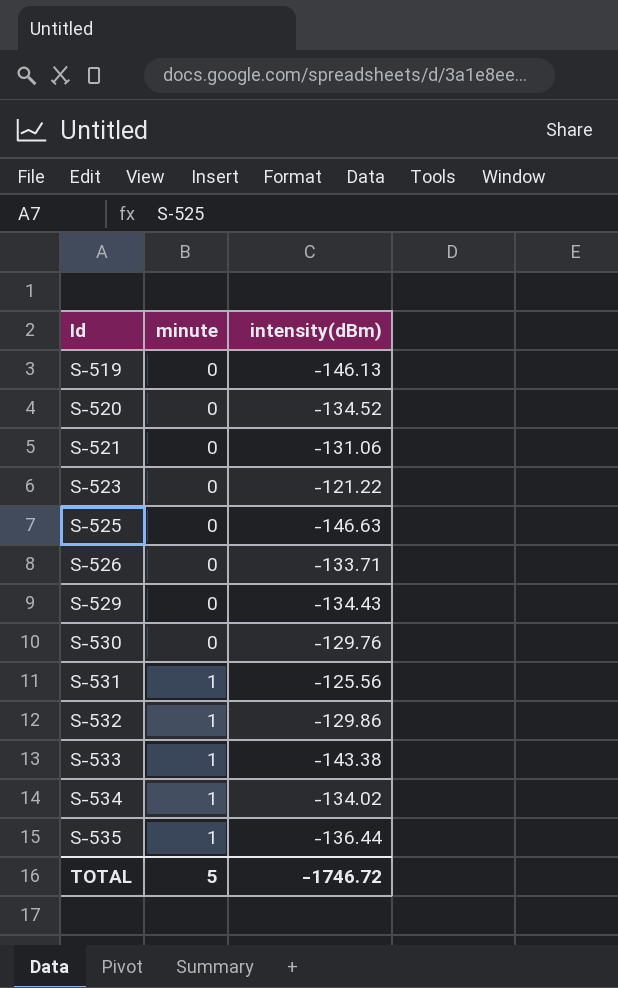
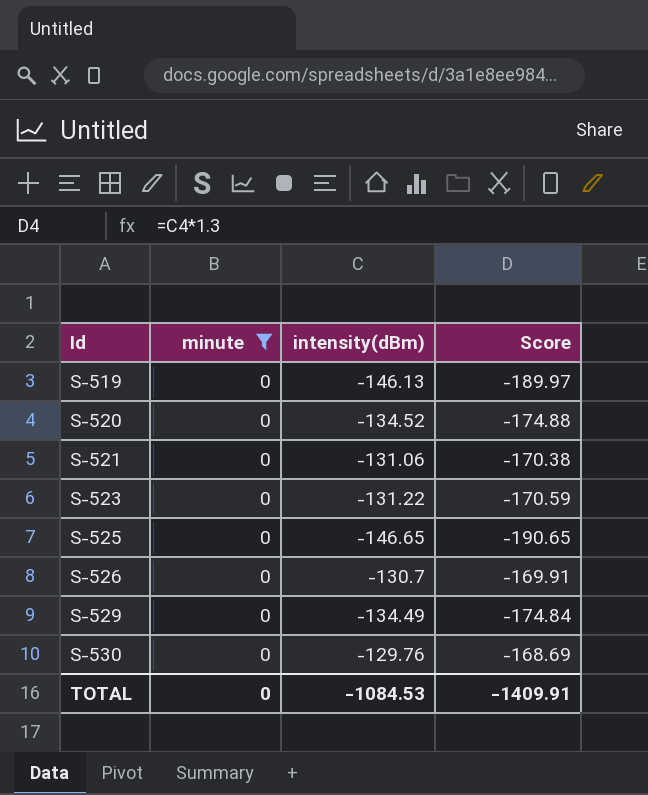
filter: none -> minute = 0
column Score | formula: none -> [intensity(dBm)] * 1.3
S-523 | intensity(dBm): -121.22 -> -131.22
S-525 | intensity(dBm): -146.63 -> -146.65
S-526 | intensity(dBm): -133.71 -> -130.7
S-529 | intensity(dBm): -134.43 -> -134.49
TOTAL | minute: 5 -> 0
TOTAL | intensity(dBm): -1746.72 -> -1084.53

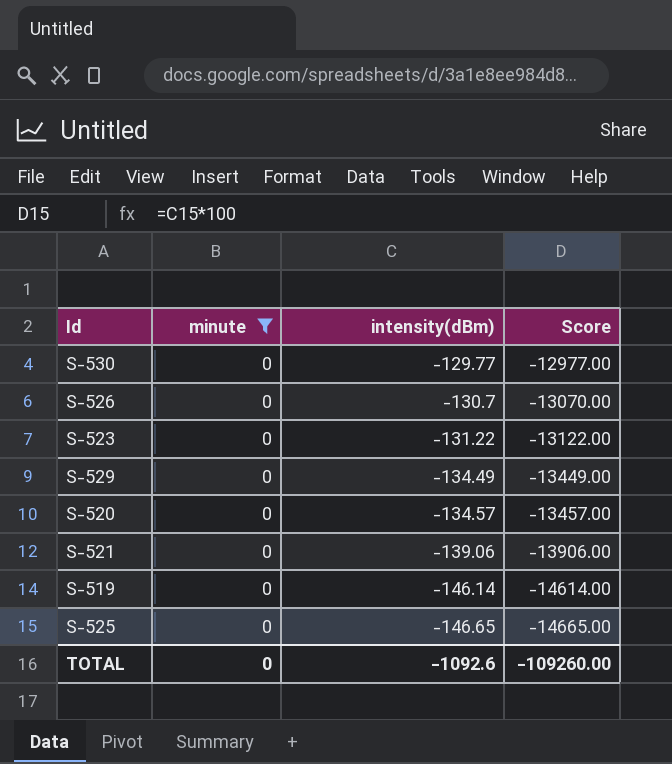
row order: Id ascending -> intensity(dBm) descending
column Score | formula: [intensity(dBm)] * 1.3 -> [intensity(dBm)] * 100
S-530 | intensity(dBm): -129.76 -> -129.77
S-520 | intensity(dBm): -134.52 -> -134.57
S-521 | intensity(dBm): -131.06 -> -139.06
S-519 | intensity(dBm): -146.13 -> -146.14
TOTAL | intensity(dBm): -1084.53 -> -1092.6
TOTAL | Score: -1409.91 -> -109260.00

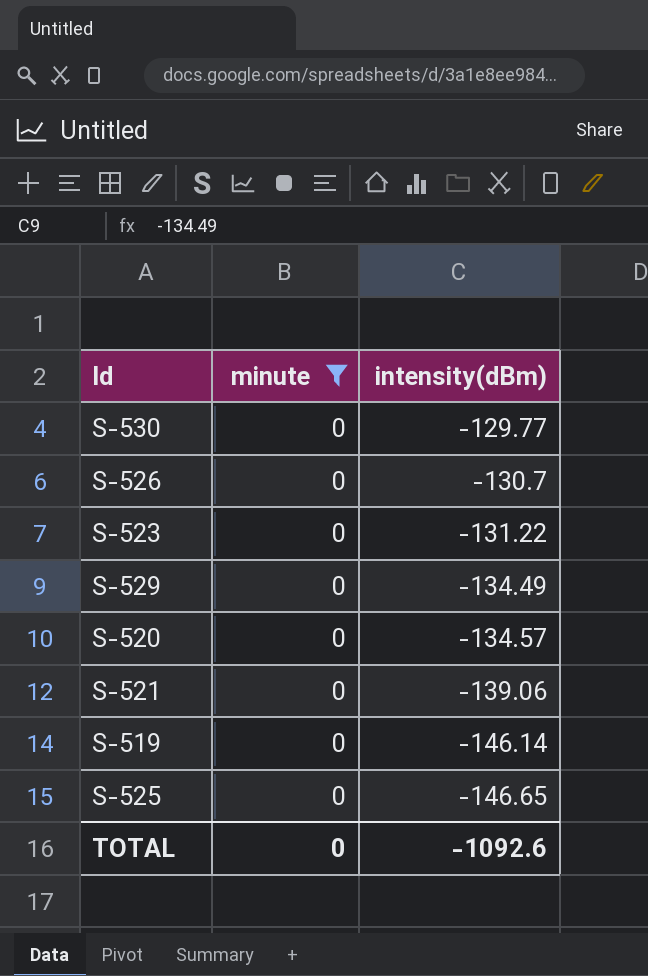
column Score | formula: [intensity(dBm)] * 100 -> none

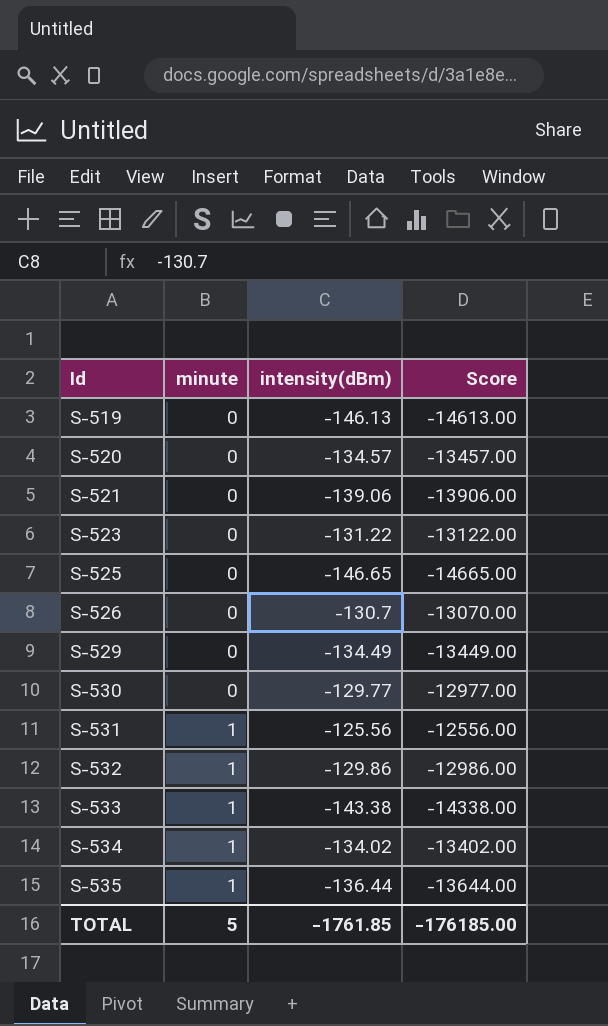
filter: minute = 0 -> none
row order: intensity(dBm) descending -> Id ascending
column Score | formula: none -> [intensity(dBm)] * 100
S-519 | intensity(dBm): -146.14 -> -146.13
TOTAL | minute: 0 -> 5
TOTAL | intensity(dBm): -1092.6 -> -1761.85

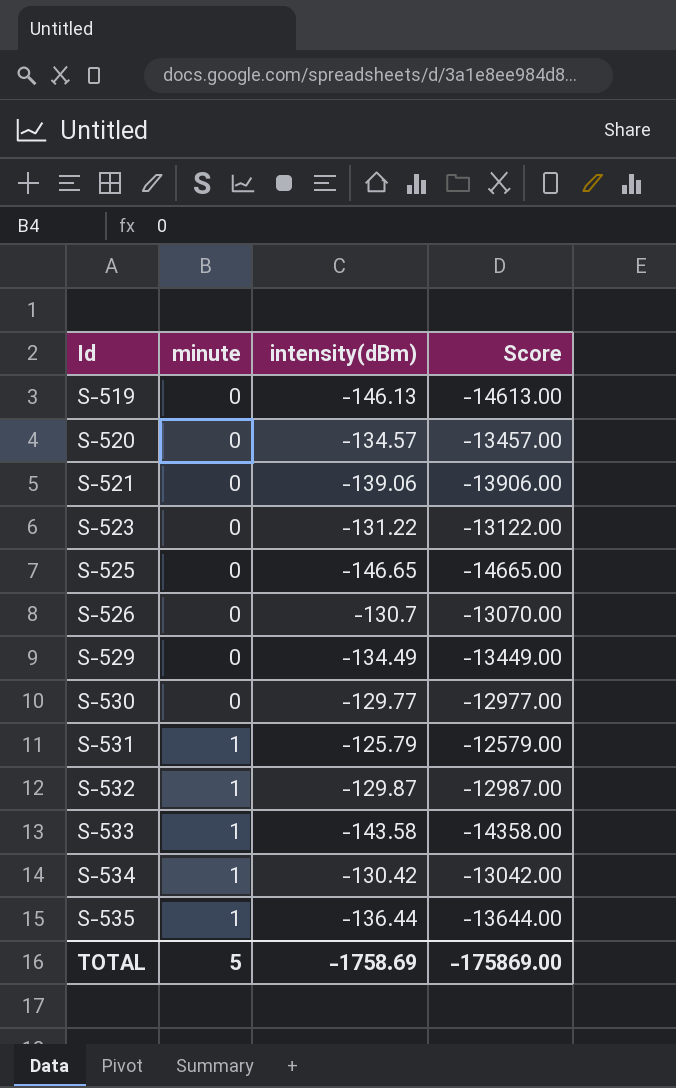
S-531 | intensity(dBm): -125.56 -> -125.79
S-531 | Score: -12556.00 -> -12579.00
S-532 | intensity(dBm): -129.86 -> -129.87
S-532 | Score: -12986.00 -> -12987.00
S-533 | intensity(dBm): -143.38 -> -143.58
S-533 | Score: -14338.00 -> -14358.00
S-534 | intensity(dBm): -134.02 -> -130.42
S-534 | Score: -13402.00 -> -13042.00
TOTAL | intensity(dBm): -1761.85 -> -1758.69
TOTAL | Score: -176185.00 -> -175869.00

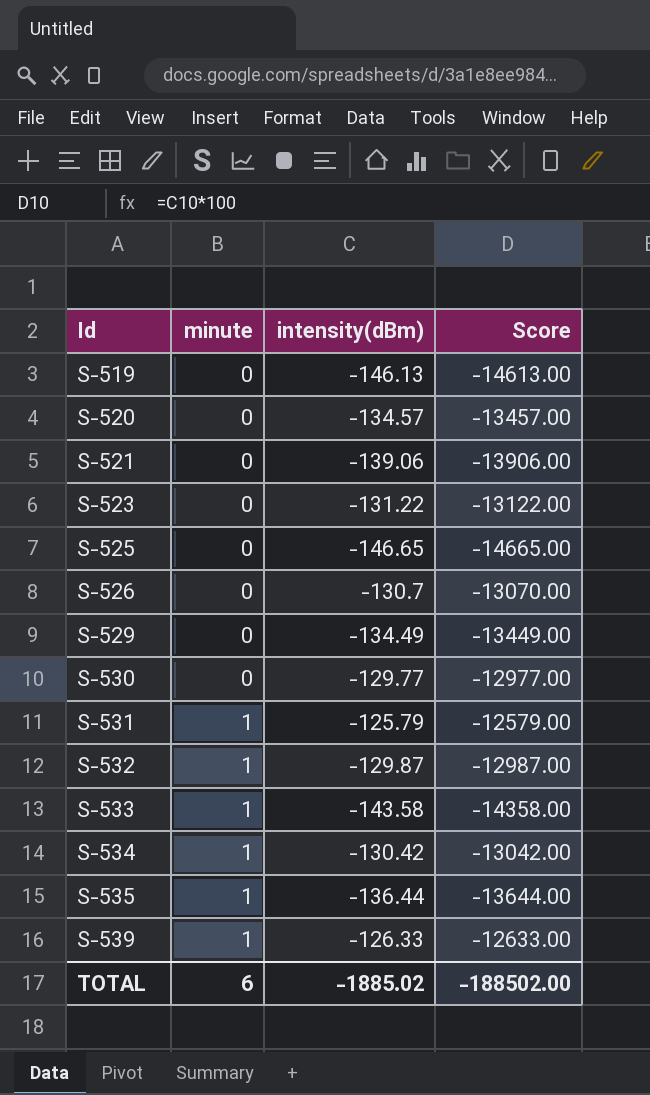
row S-539: none -> 1 | -126.33 | -12633.00
TOTAL | minute: 5 -> 6
TOTAL | intensity(dBm): -1758.69 -> -1885.02
TOTAL | Score: -175869.00 -> -188502.00

